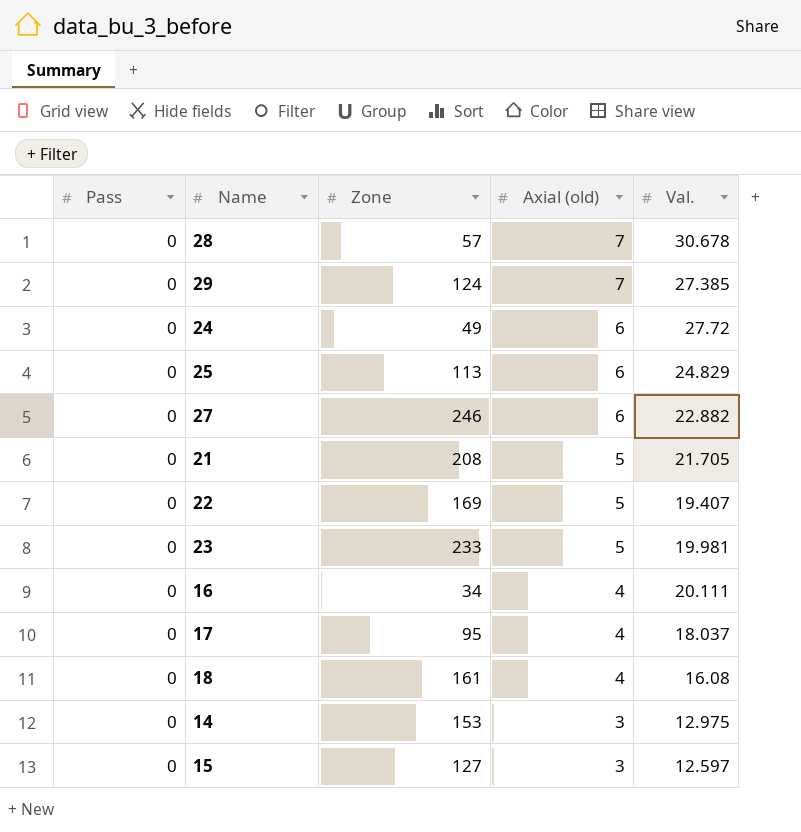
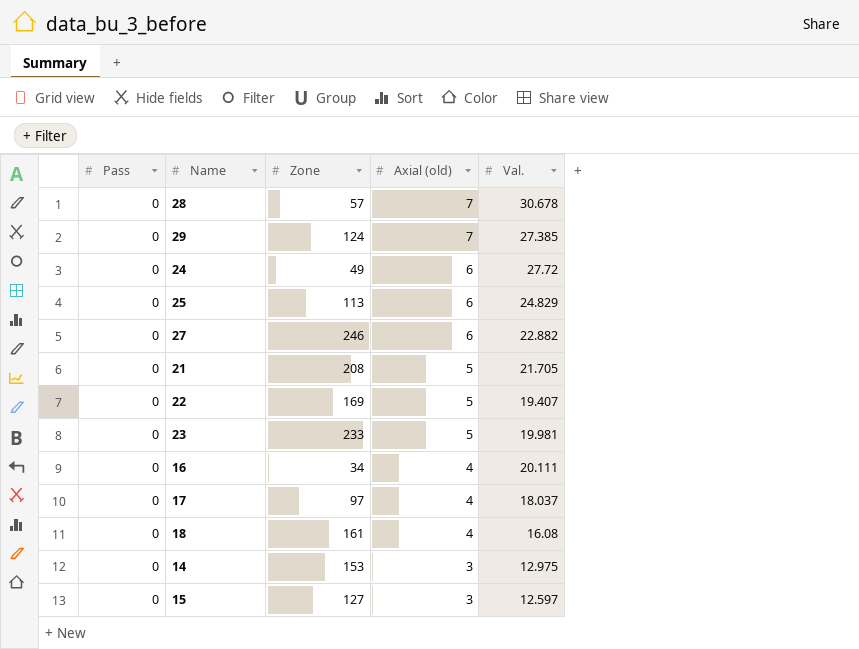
17 | Zone: 95 -> 97

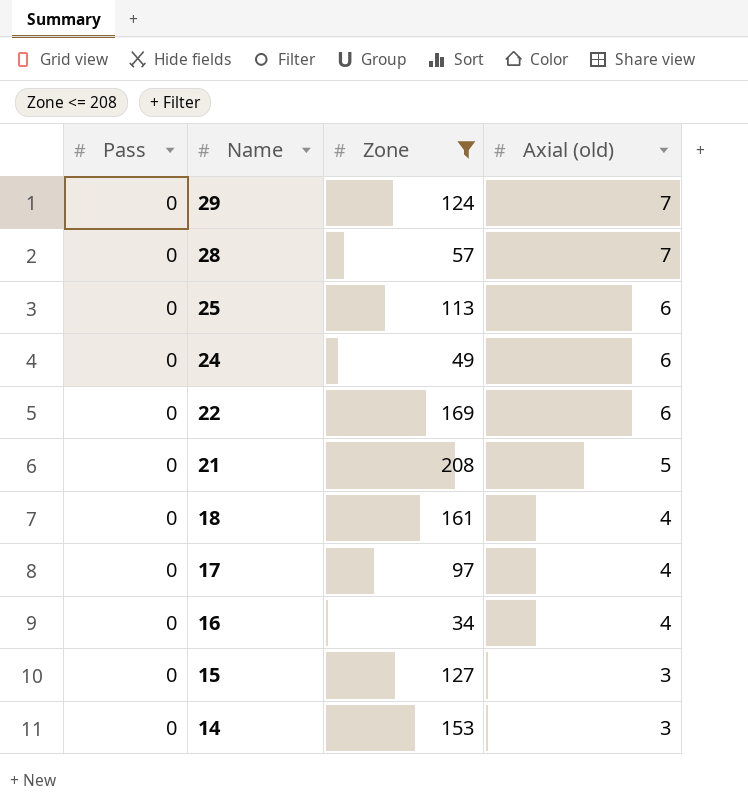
filter: none -> Zone <= 208
row order: Axial (old) descending -> Name descending
column Val. | position: 5 -> none
22 | Axial (old): 5 -> 6

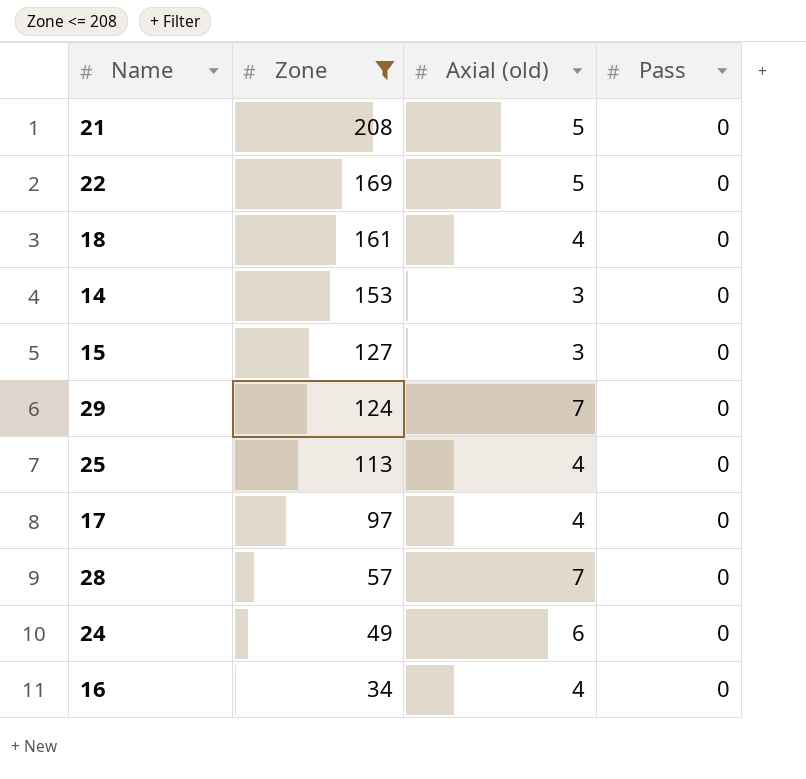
row order: Name descending -> Zone descending
column Pass | position: 1 -> 4
22 | Axial (old): 6 -> 5
25 | Axial (old): 6 -> 4

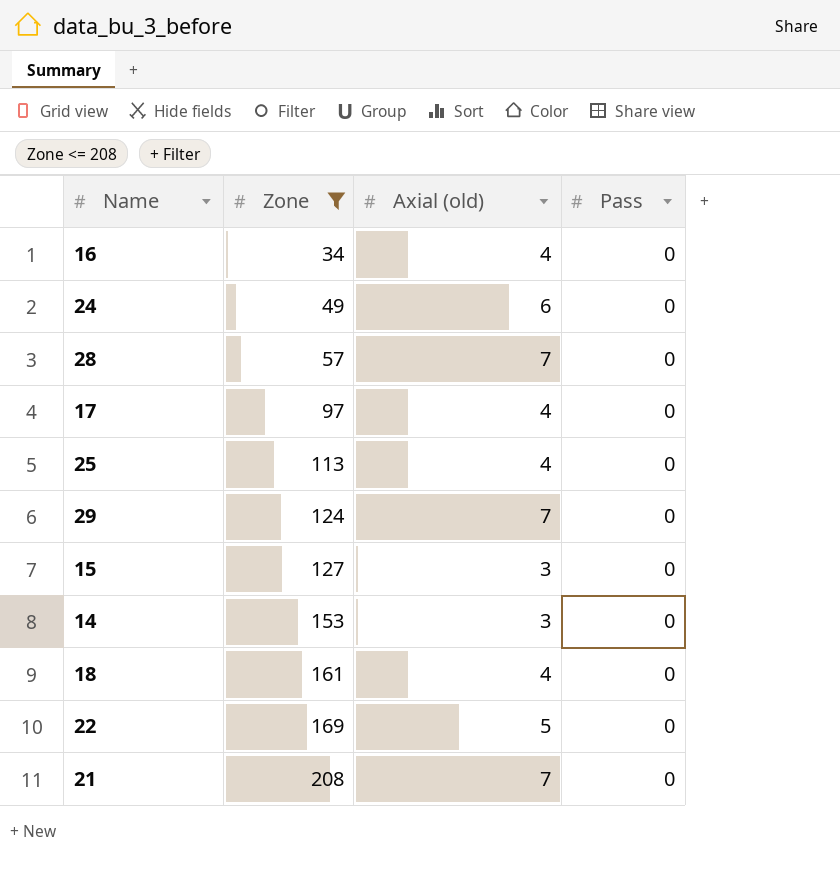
row order: Zone descending -> Zone ascending
21 | Axial (old): 5 -> 7

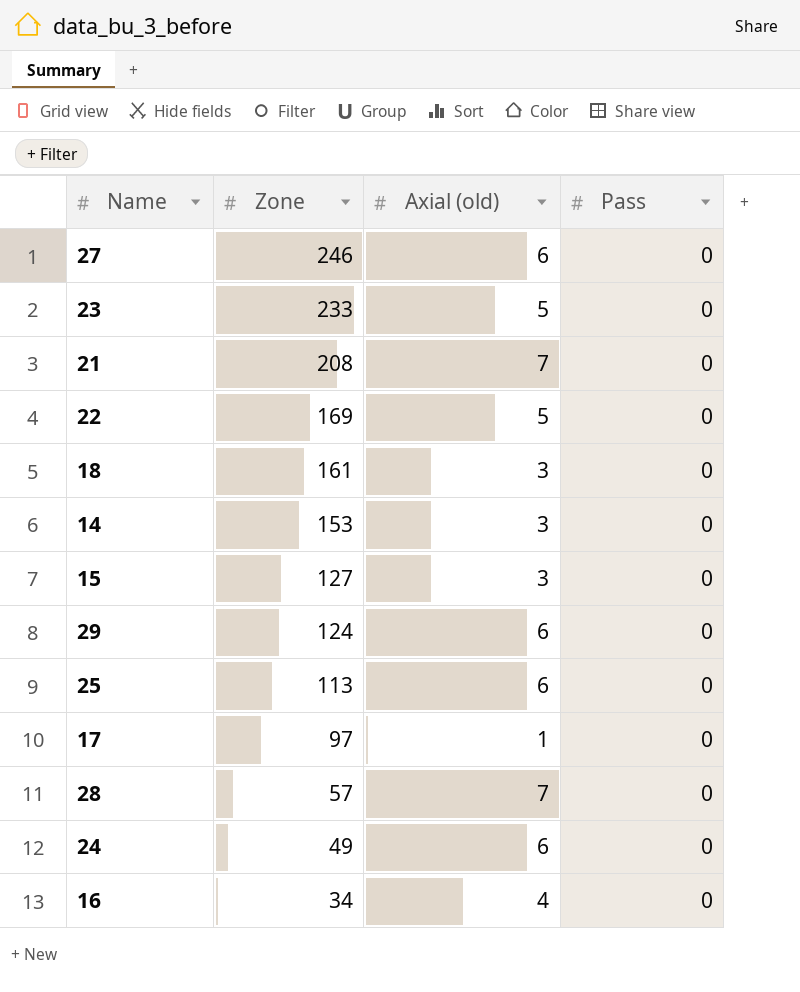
filter: Zone <= 208 -> none
row order: Zone ascending -> Zone descending
18 | Axial (old): 4 -> 3
29 | Axial (old): 7 -> 6
25 | Axial (old): 4 -> 6
17 | Axial (old): 4 -> 1

